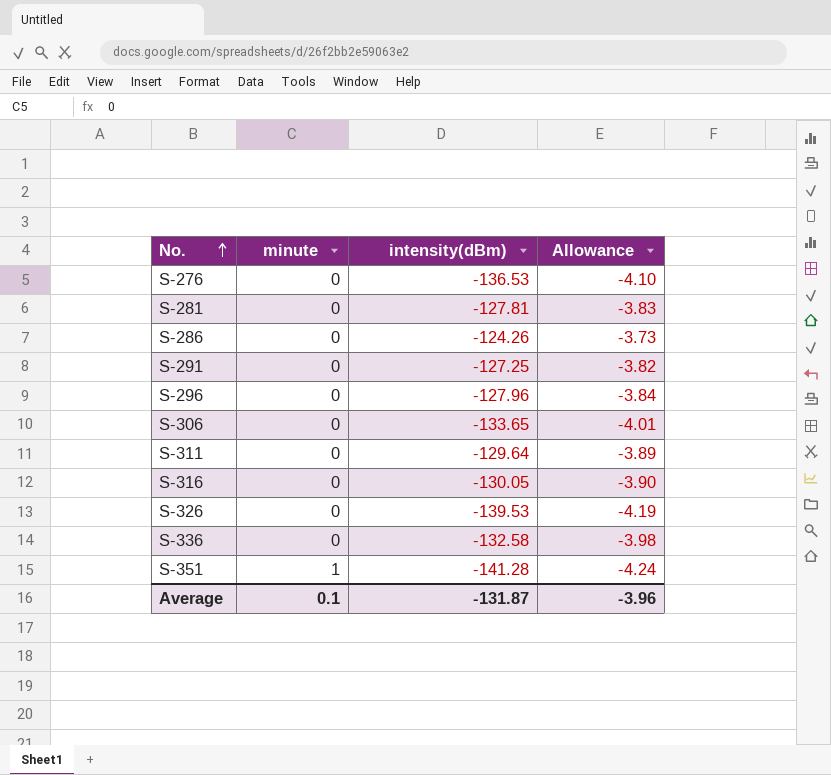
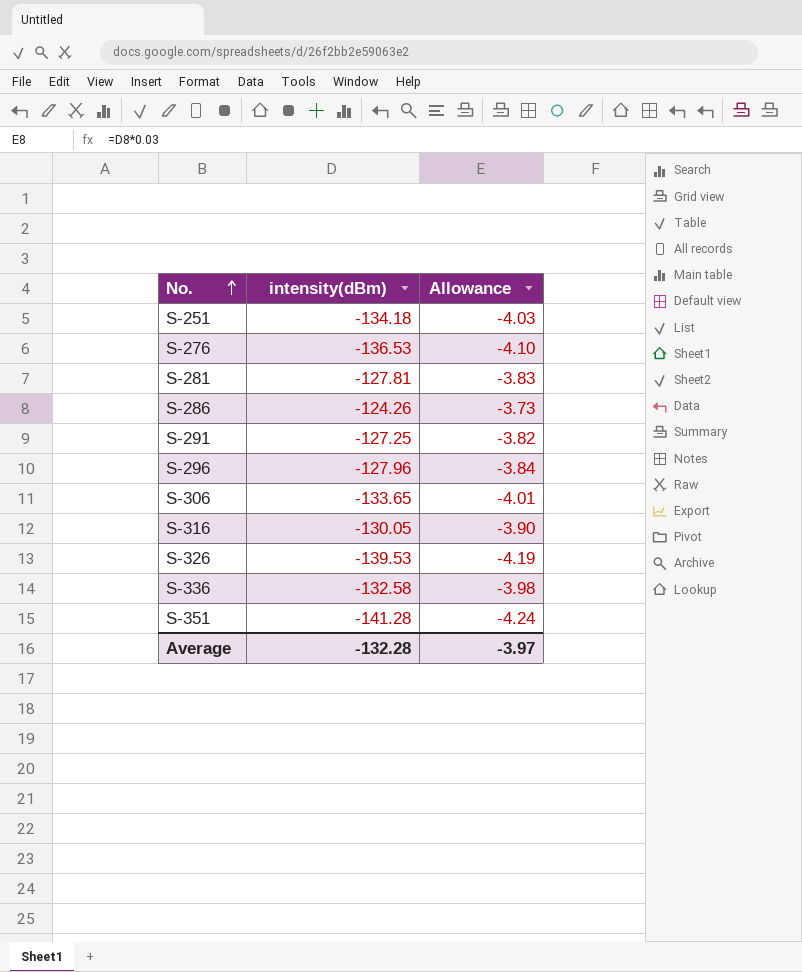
column minute | position: 2 -> none
row S-311: 0 | -129.64 | -3.89 -> none
row S-251: none -> -134.18 | -4.03
Average | intensity(dBm): -131.87 -> -132.28
Average | Allowance: -3.96 -> -3.97

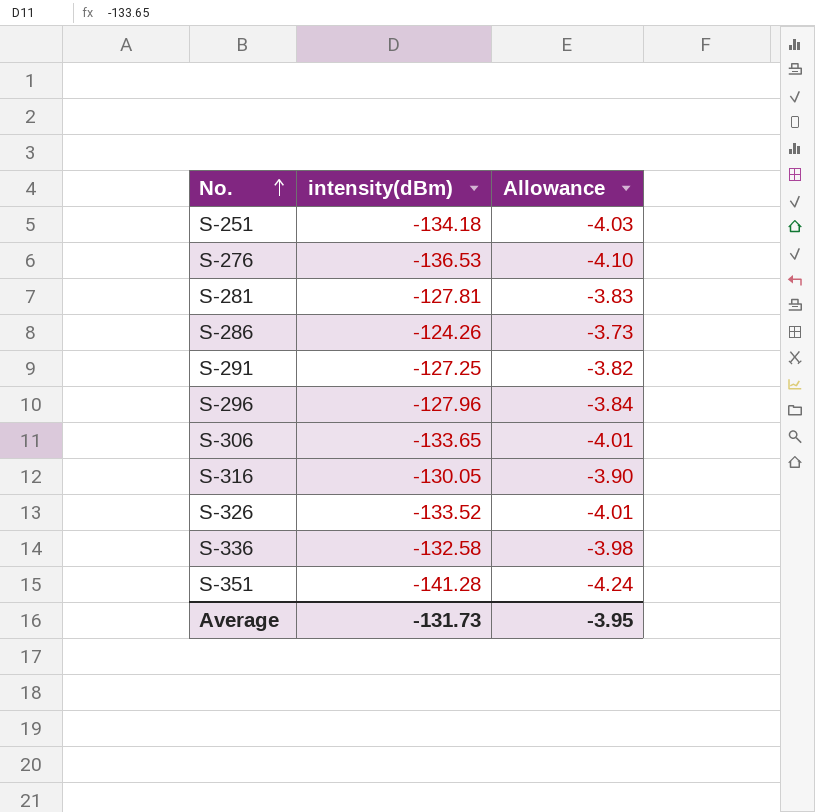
S-326 | intensity(dBm): -139.53 -> -133.52
S-326 | Allowance: -4.19 -> -4.01
Average | intensity(dBm): -132.28 -> -131.73
Average | Allowance: -3.97 -> -3.95

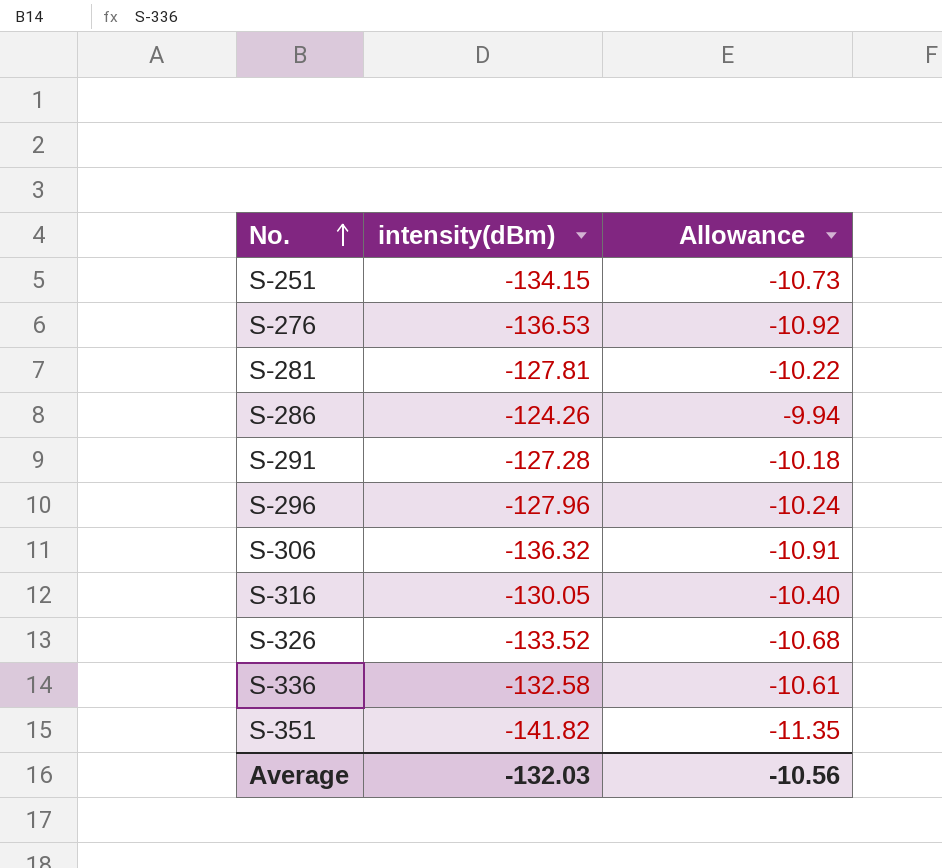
column Allowance | formula: [intensity(dBm)] * 0.03 -> [intensity(dBm)] * 0.08
S-251 | intensity(dBm): -134.18 -> -134.15
S-291 | intensity(dBm): -127.25 -> -127.28
S-306 | intensity(dBm): -133.65 -> -136.32
S-351 | intensity(dBm): -141.28 -> -141.82
Average | intensity(dBm): -131.73 -> -132.03
Average | Allowance: -3.95 -> -10.56

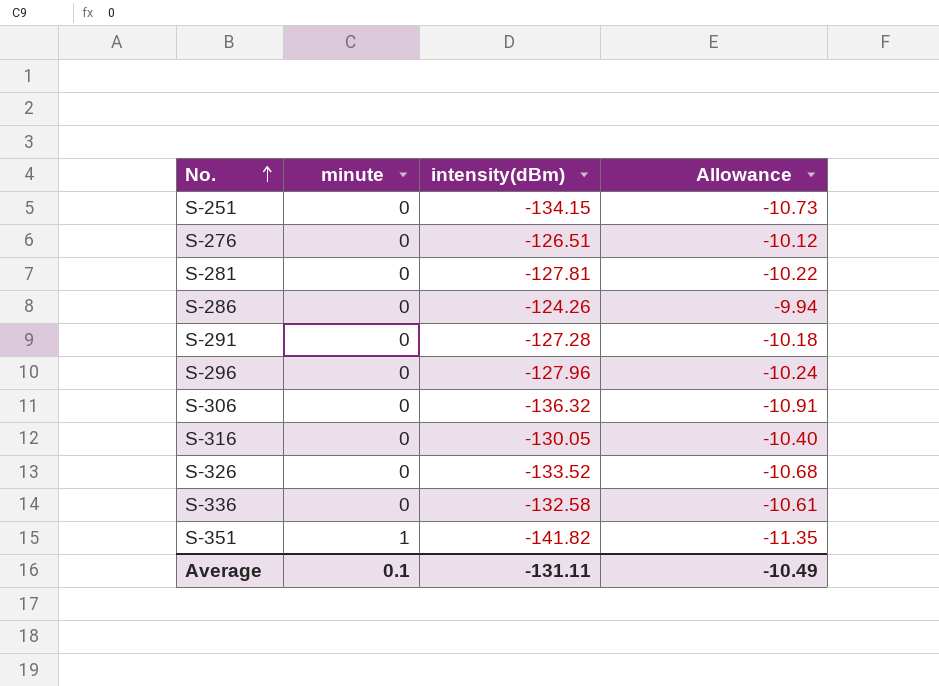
column minute | position: none -> 2
S-276 | intensity(dBm): -136.53 -> -126.51
S-276 | Allowance: -10.92 -> -10.12
Average | intensity(dBm): -132.03 -> -131.11
Average | Allowance: -10.56 -> -10.49

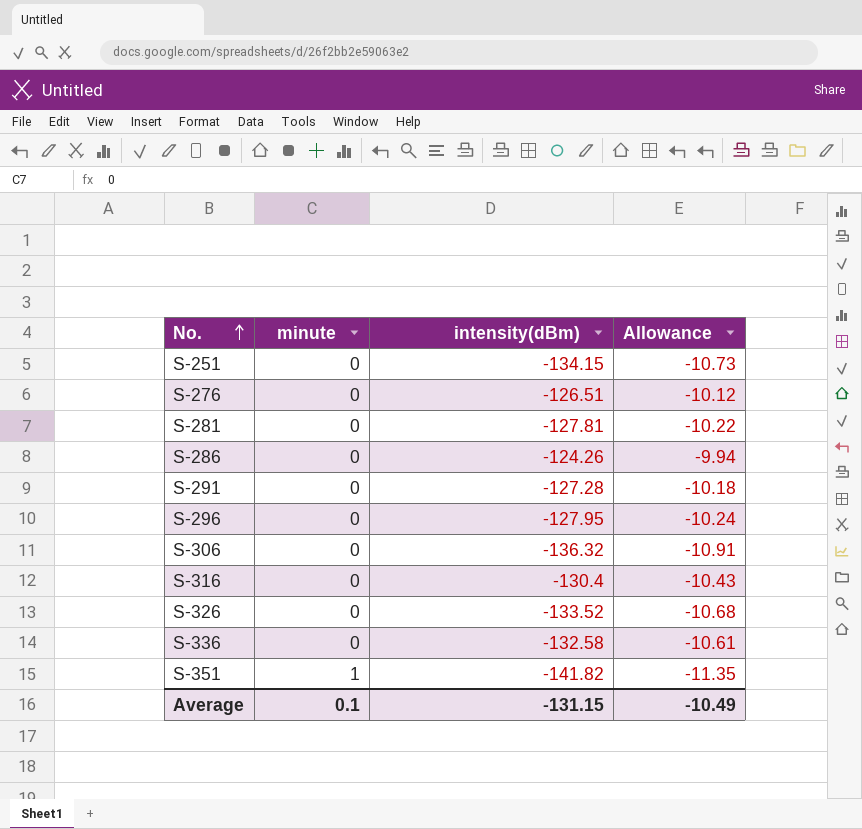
S-296 | intensity(dBm): -127.96 -> -127.95
S-316 | intensity(dBm): -130.05 -> -130.4
S-316 | Allowance: -10.40 -> -10.43
Average | intensity(dBm): -131.11 -> -131.15

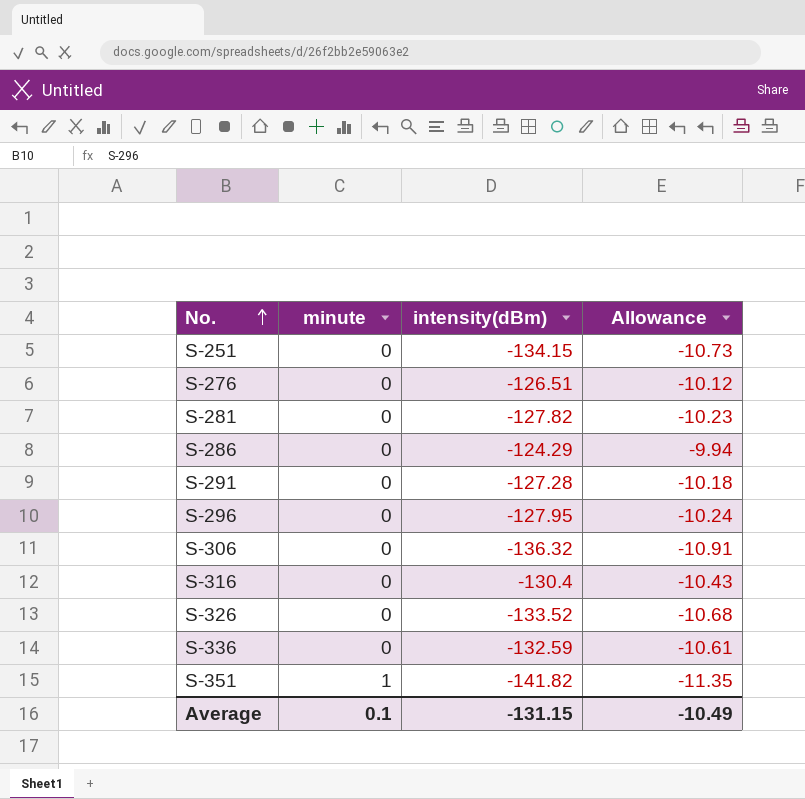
S-281 | intensity(dBm): -127.81 -> -127.82
S-281 | Allowance: -10.22 -> -10.23
S-286 | intensity(dBm): -124.26 -> -124.29
S-336 | intensity(dBm): -132.58 -> -132.59

